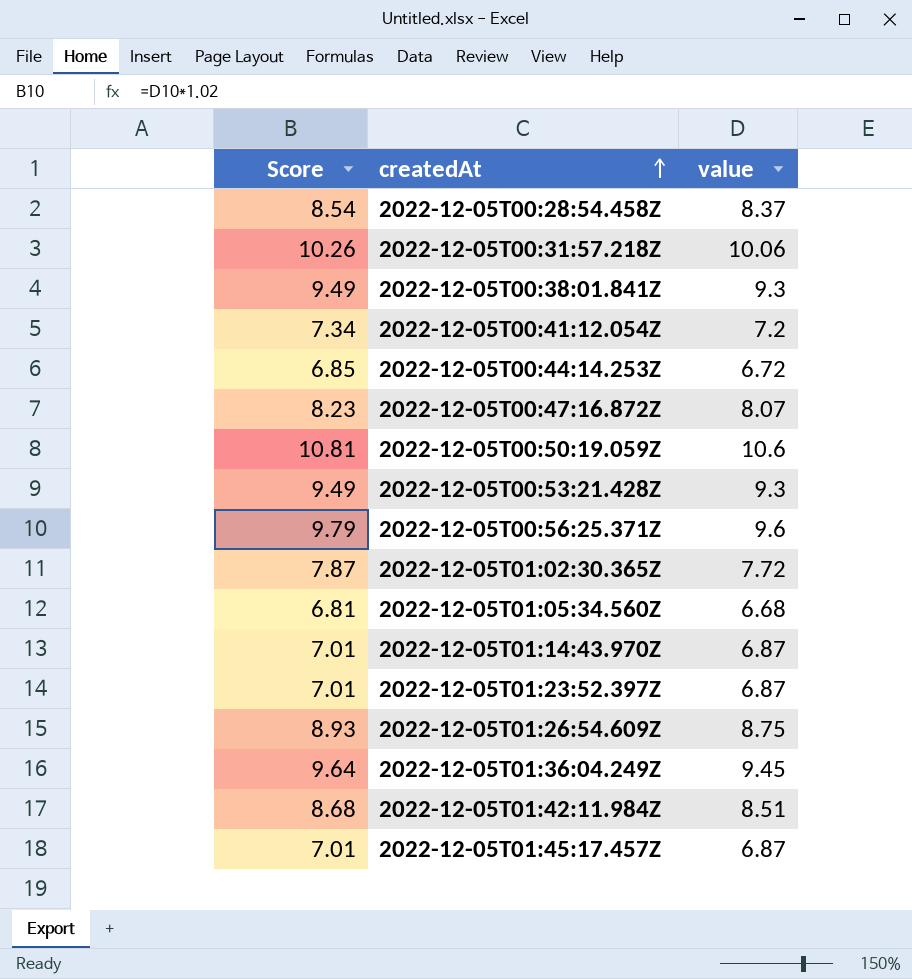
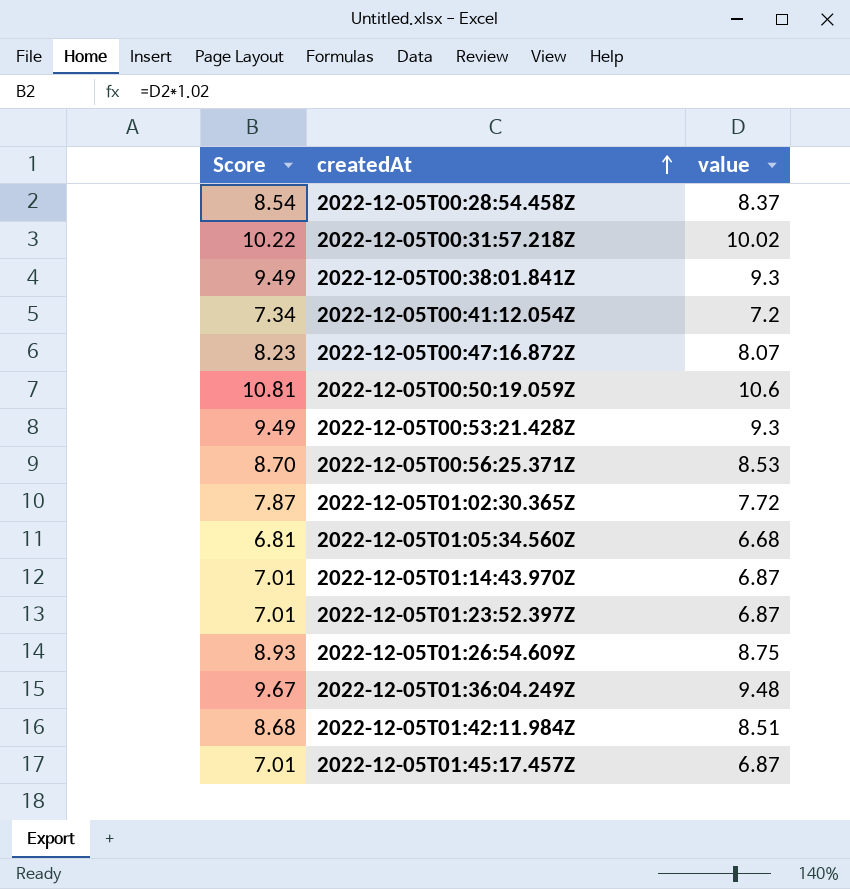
row 2022-12-05T00:44:14.253Z: 6.85 | 6.72 -> none
2022-12-05T00:31:57.218Z | Score: 10.26 -> 10.22
2022-12-05T00:31:57.218Z | value: 10.06 -> 10.02
2022-12-05T00:56:25.371Z | Score: 9.79 -> 8.70
2022-12-05T00:56:25.371Z | value: 9.6 -> 8.53
2022-12-05T01:36:04.249Z | Score: 9.64 -> 9.67
2022-12-05T01:36:04.249Z | value: 9.45 -> 9.48

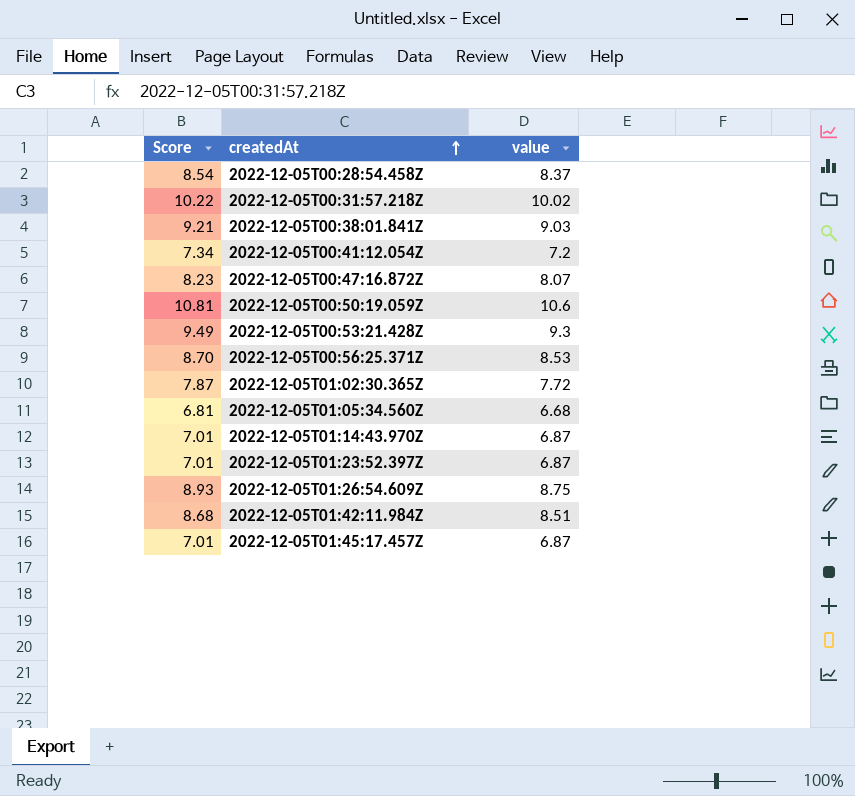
row 2022-12-05T01:36:04.249Z: 9.67 | 9.48 -> none
2022-12-05T00:38:01.841Z | Score: 9.49 -> 9.21
2022-12-05T00:38:01.841Z | value: 9.3 -> 9.03

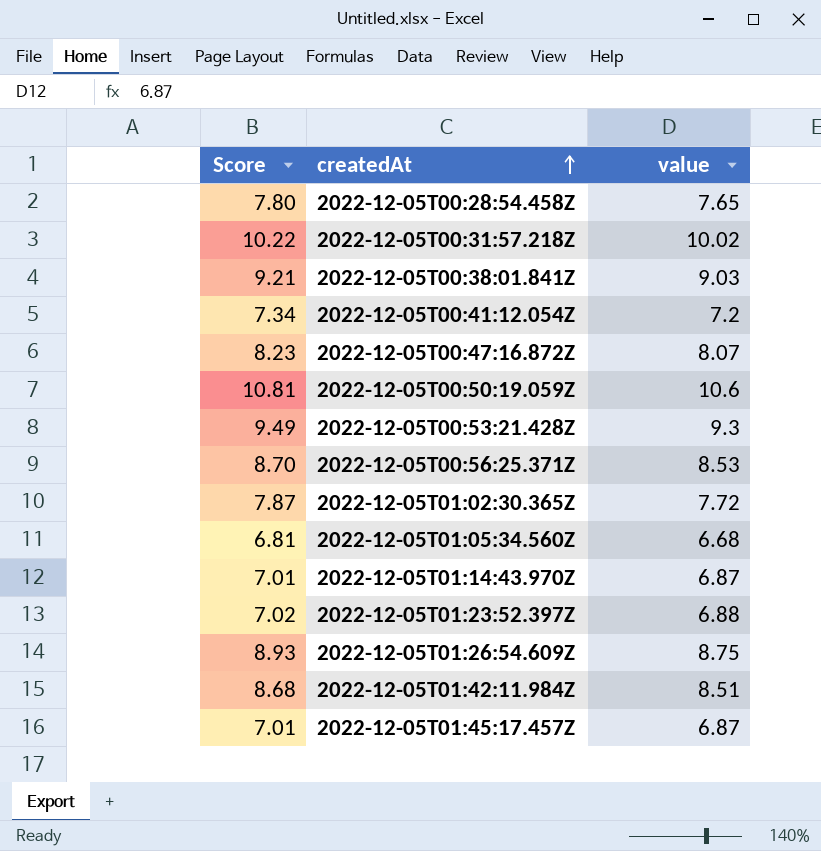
2022-12-05T00:28:54.458Z | Score: 8.54 -> 7.80
2022-12-05T00:28:54.458Z | value: 8.37 -> 7.65
2022-12-05T01:23:52.397Z | Score: 7.01 -> 7.02
2022-12-05T01:23:52.397Z | value: 6.87 -> 6.88

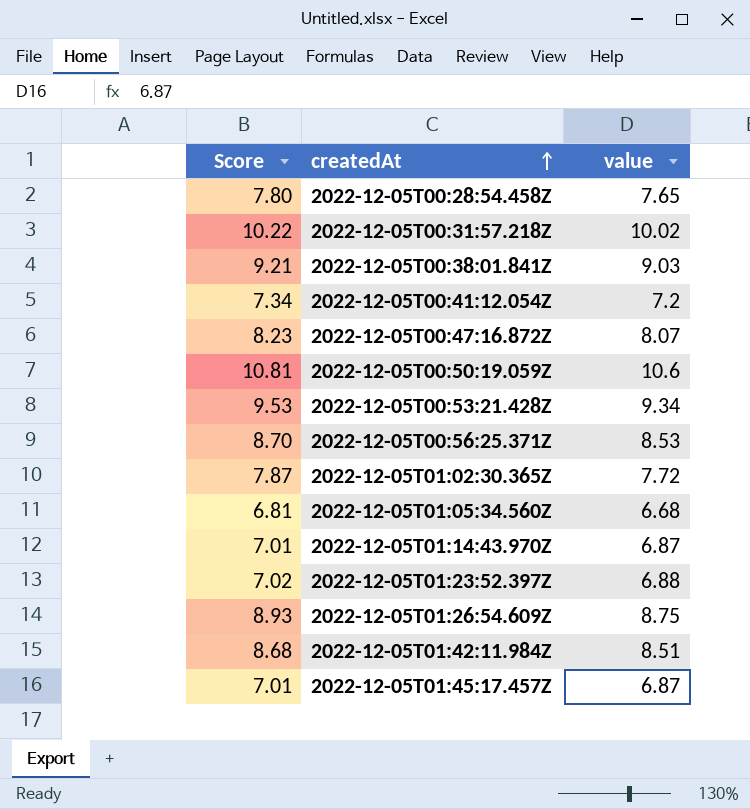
2022-12-05T00:53:21.428Z | Score: 9.49 -> 9.53
2022-12-05T00:53:21.428Z | value: 9.3 -> 9.34

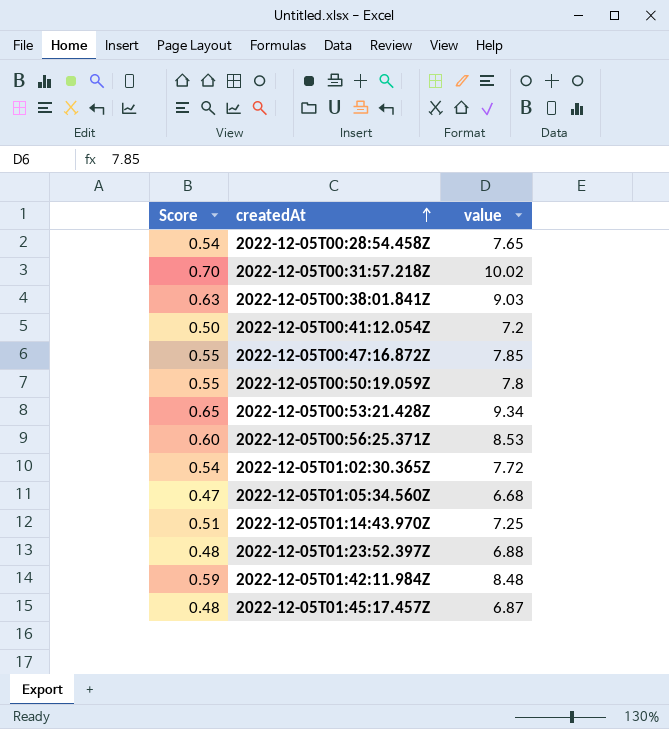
column Score | formula: [value] * 1.02 -> [value] * 0.07
row 2022-12-05T01:26:54.609Z: 8.93 | 8.75 -> none
2022-12-05T00:47:16.872Z | value: 8.07 -> 7.85
2022-12-05T00:50:19.059Z | value: 10.6 -> 7.8
2022-12-05T01:14:43.970Z | value: 6.87 -> 7.25
2022-12-05T01:42:11.984Z | value: 8.51 -> 8.48

